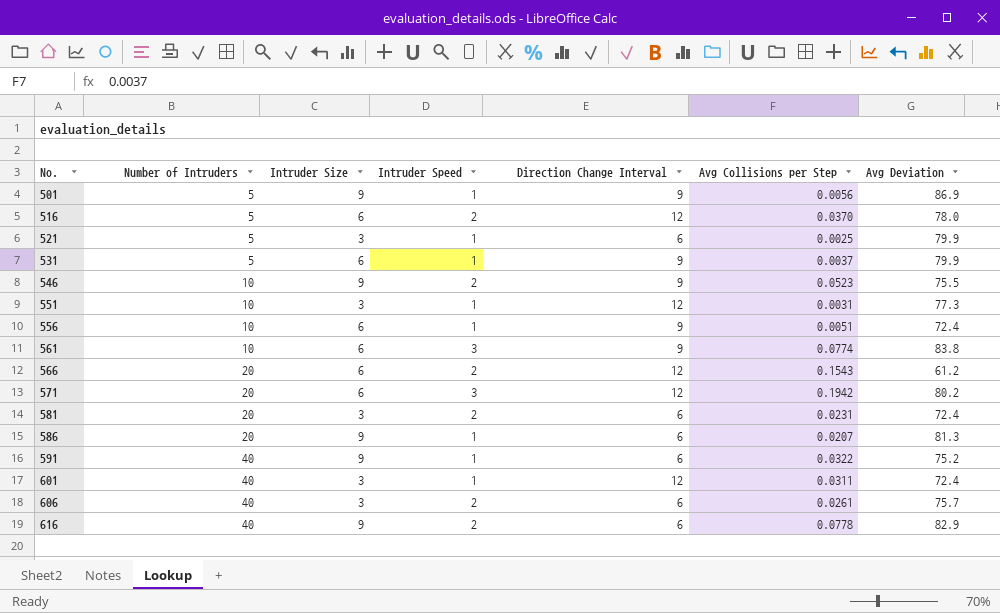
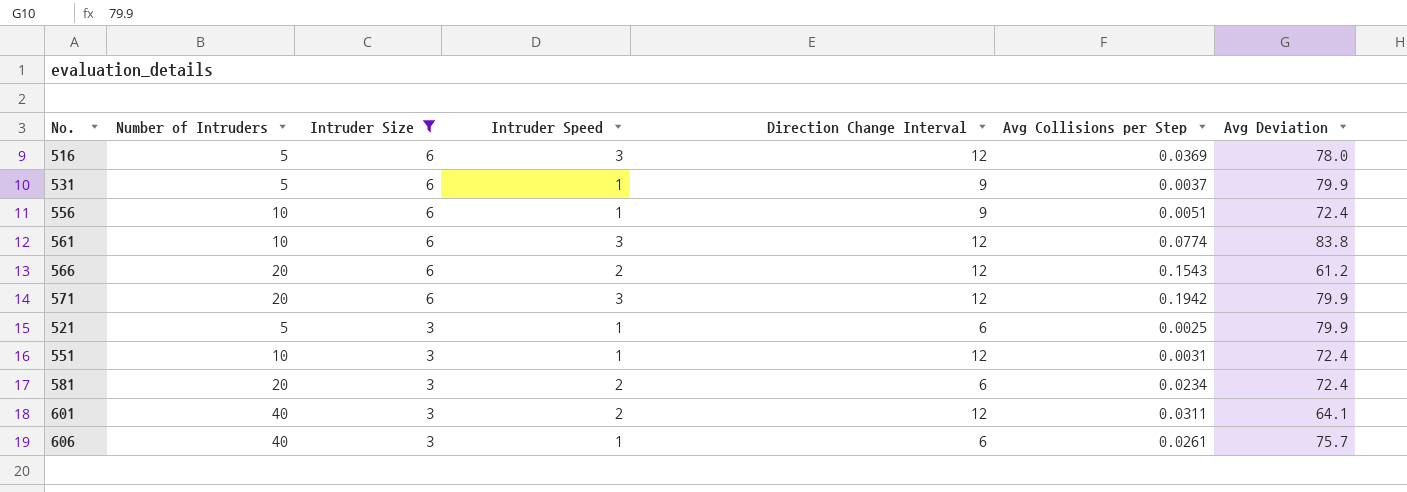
filter: none -> Intruder Size != 9
row order: No. ascending -> Intruder Size descending
516 | Intruder Speed: 2 -> 3
516 | Avg Collisions per Step: 0.0370 -> 0.0369
561 | Direction Change Interval: 9 -> 12
571 | Avg Deviation: 80.2 -> 79.9
551 | Avg Deviation: 77.3 -> 72.4
581 | Avg Collisions per Step: 0.0231 -> 0.0234
601 | Intruder Speed: 1 -> 2
601 | Avg Deviation: 72.4 -> 64.1
606 | Intruder Speed: 2 -> 1

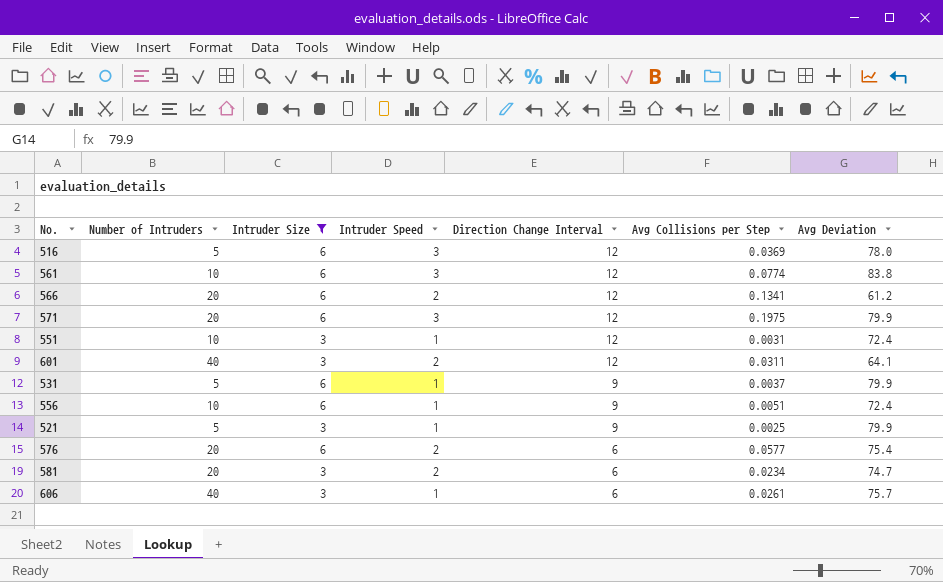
row order: Intruder Size descending -> Direction Change Interval descending
566 | Avg Collisions per Step: 0.1543 -> 0.1341
571 | Avg Collisions per Step: 0.1942 -> 0.1975
521 | Direction Change Interval: 6 -> 9
row 576: none -> 20 | 6 | 2 | 6 | 0.0577 | 75.4
581 | Avg Deviation: 72.4 -> 74.7

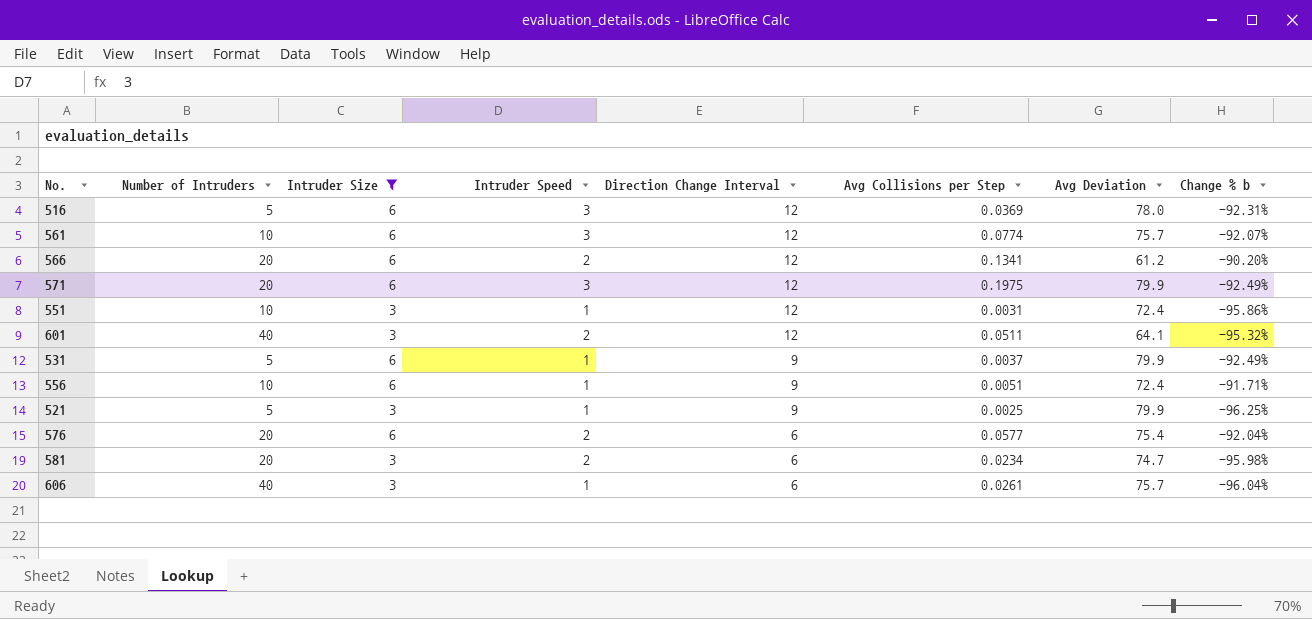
column Change % b | formula: none -> ([Intruder Size] - [Avg Deviation]) / [Avg Deviation]
561 | Avg Deviation: 83.8 -> 75.7
601 | Avg Collisions per Step: 0.0311 -> 0.0511

